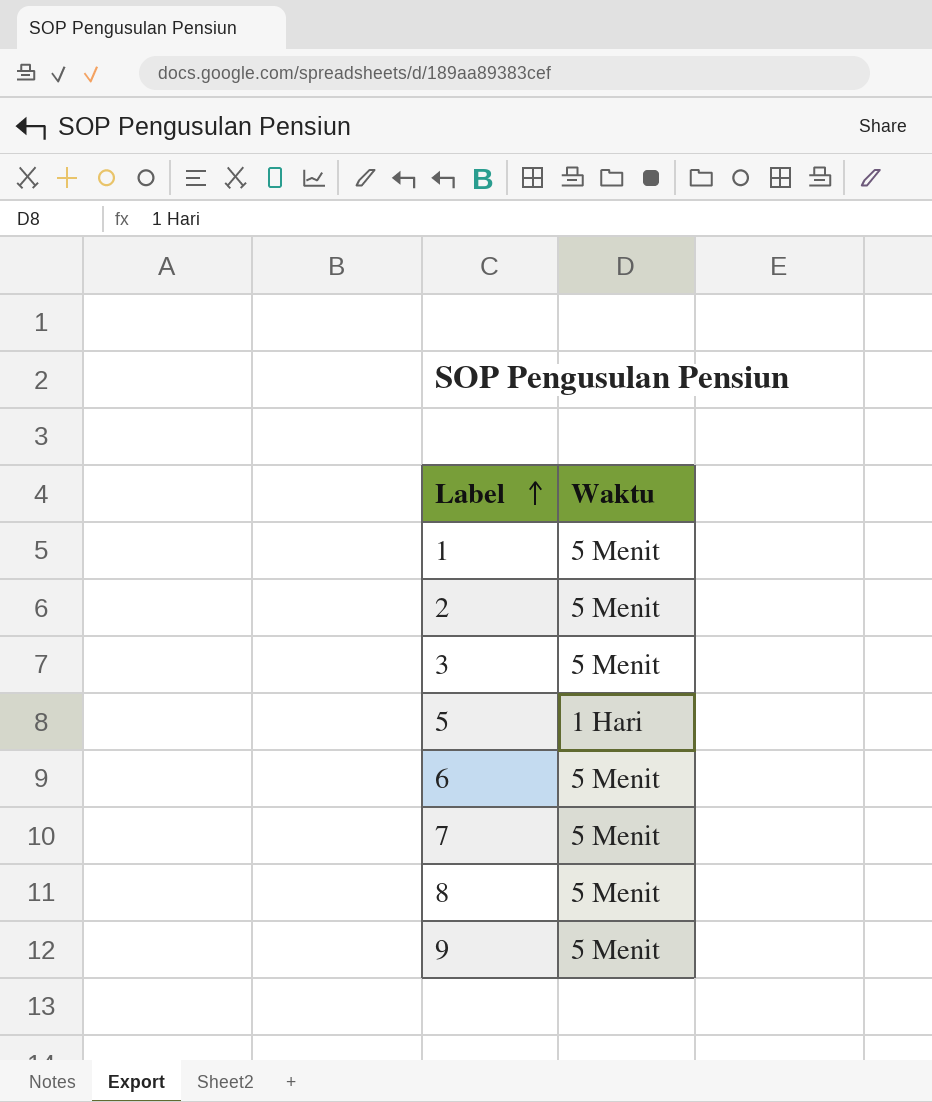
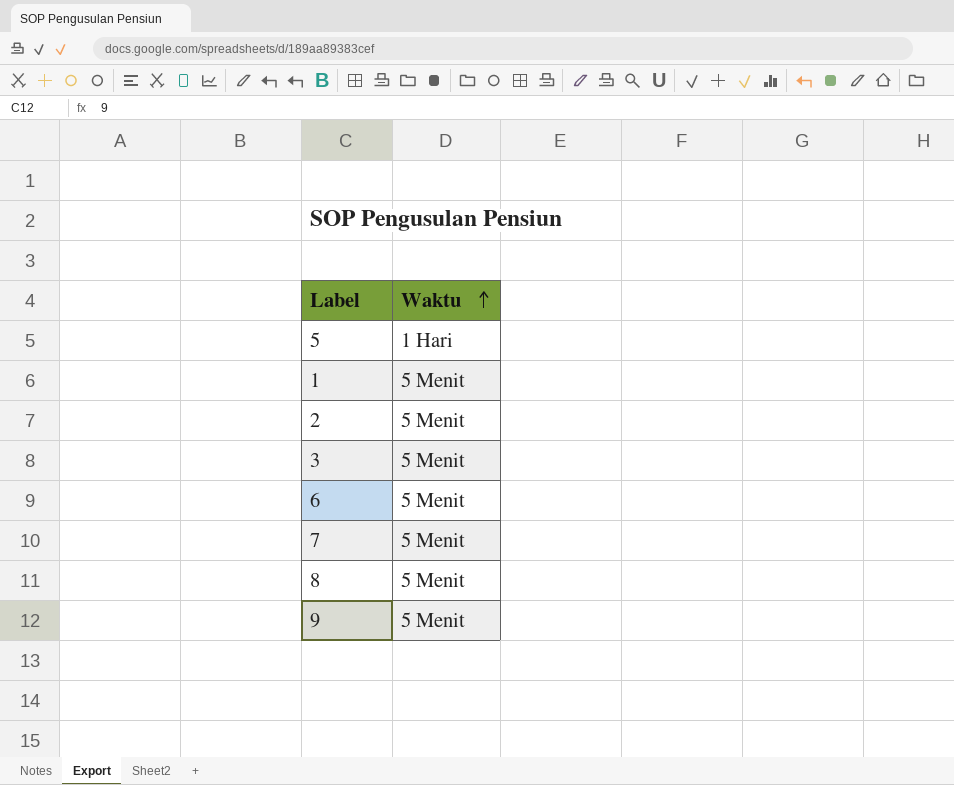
row order: Label ascending -> Waktu ascending

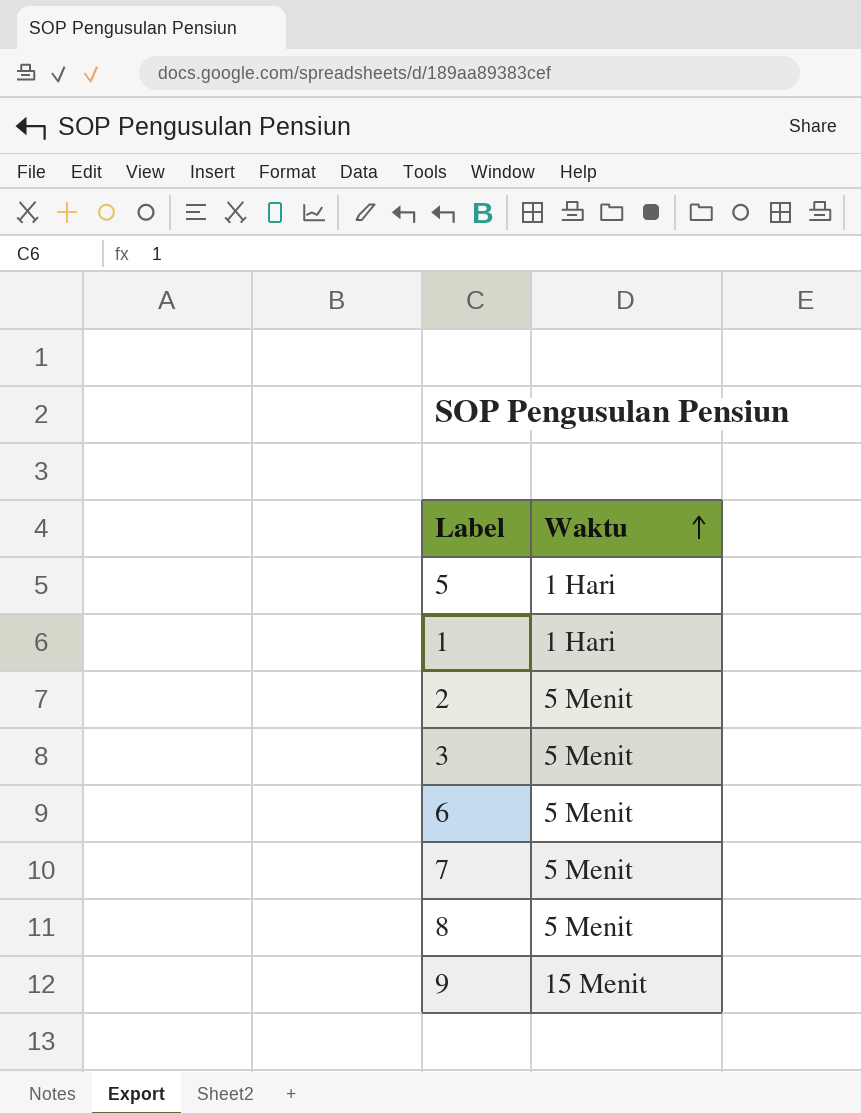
1 | Waktu: 5 Menit -> 1 Hari
9 | Waktu: 5 Menit -> 15 Menit

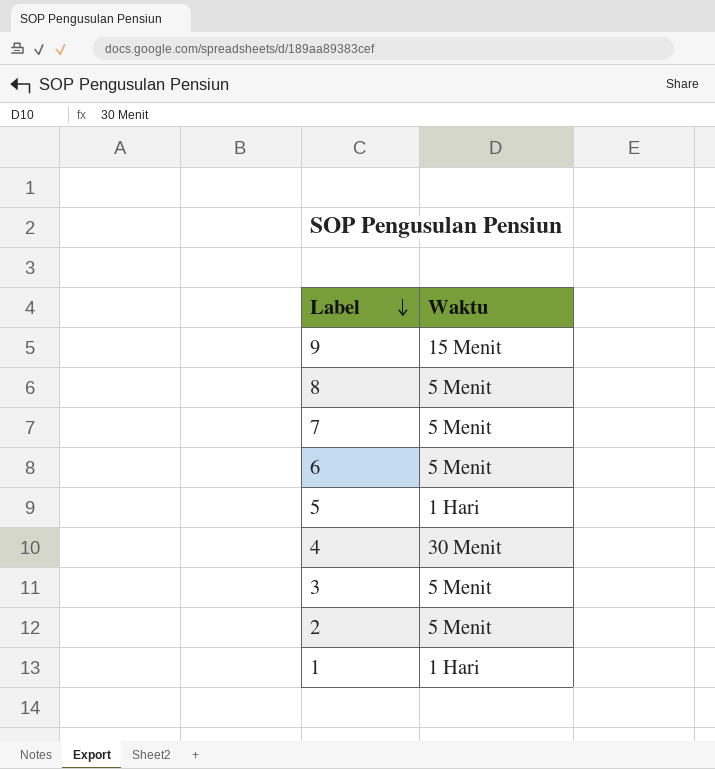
row order: Waktu ascending -> Label descending
row 4: none -> 30 Menit

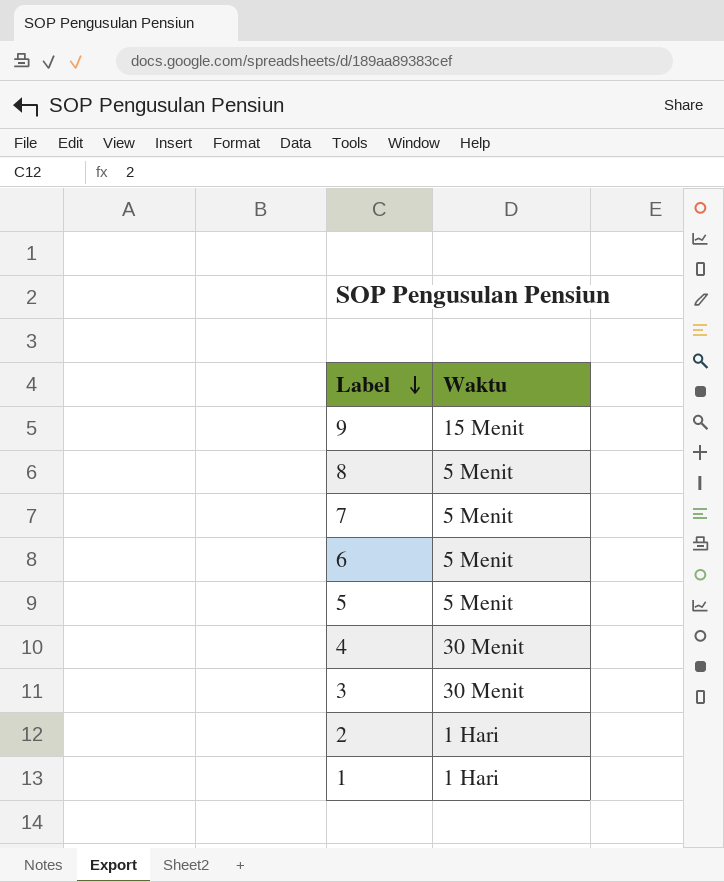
5 | Waktu: 1 Hari -> 5 Menit
3 | Waktu: 5 Menit -> 30 Menit
2 | Waktu: 5 Menit -> 1 Hari

